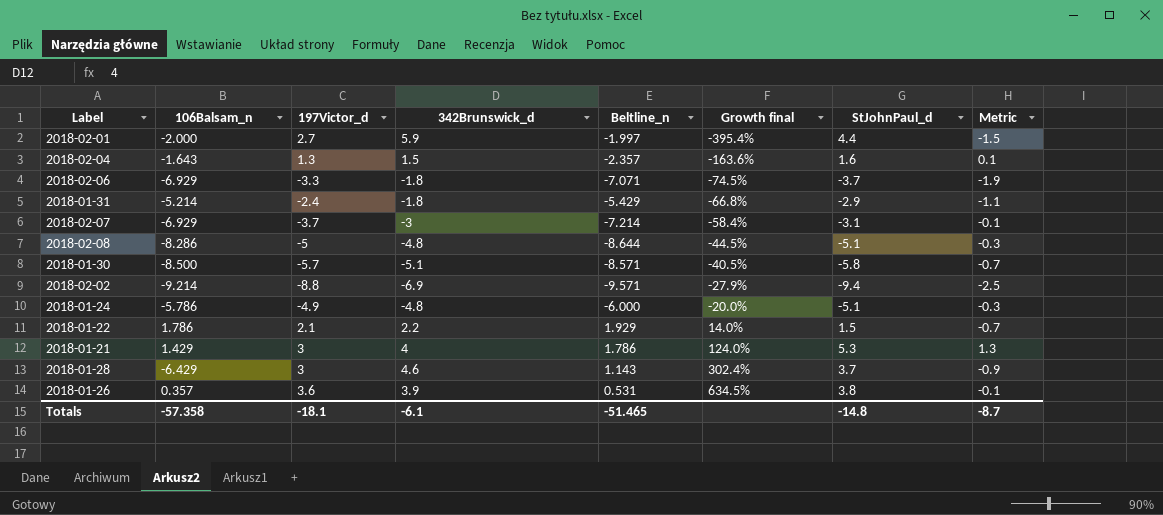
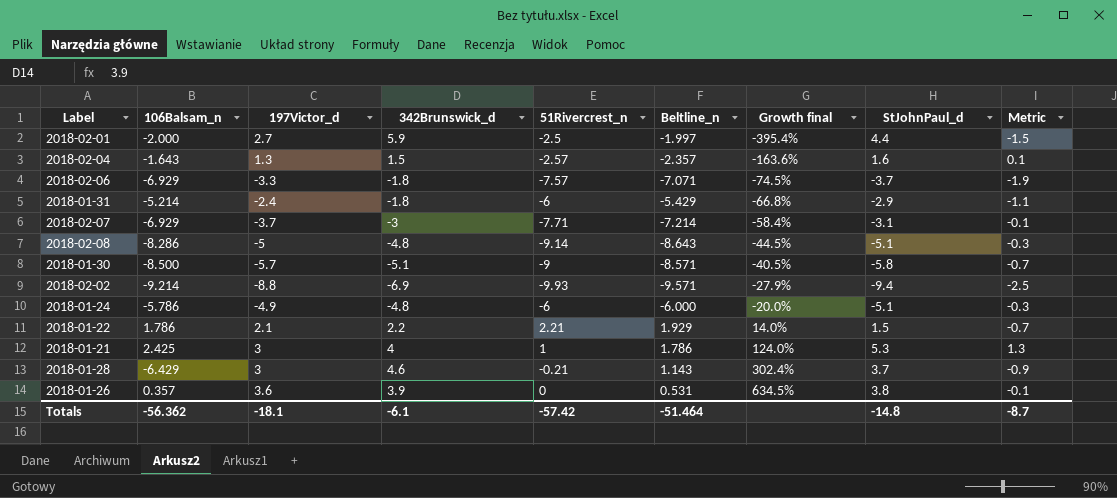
column 51Rivercrest_n | position: none -> 5
2018-02-08 | Beltline_n: -8.644 -> -8.643
2018-01-21 | 106Balsam_n: 1.429 -> 2.425
Totals | 106Balsam_n: -57.358 -> -56.362
Totals | Beltline_n: -51.465 -> -51.464

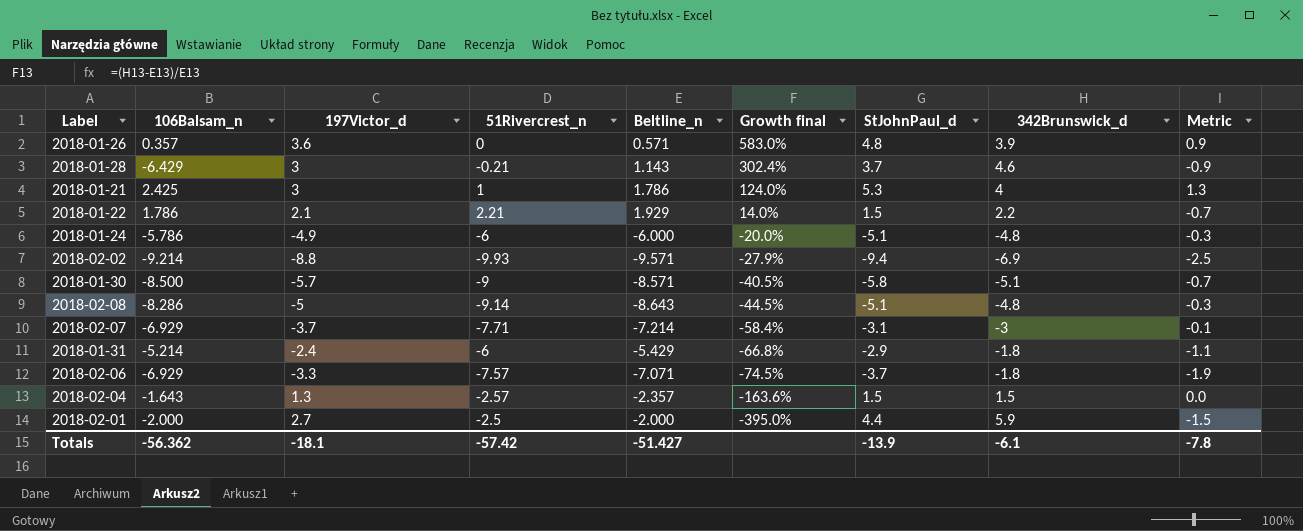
row order: Growth final ascending -> Growth final descending
column 342Brunswick_d | position: 4 -> 8
2018-01-26 | Beltline_n: 0.531 -> 0.571
2018-01-26 | Growth final: 634.5% -> 583.0%
2018-01-26 | StJohnPaul_d: 3.8 -> 4.8
2018-01-26 | Metric: -0.1 -> 0.9
2018-02-04 | StJohnPaul_d: 1.6 -> 1.5
2018-02-04 | Metric: 0.1 -> 0.0
2018-02-01 | Beltline_n: -1.997 -> -2.000
2018-02-01 | Growth final: -395.4% -> -395.0%
Totals | Beltline_n: -51.464 -> -51.427
Totals | StJohnPaul_d: -14.8 -> -13.9
Totals | Metric: -8.7 -> -7.8

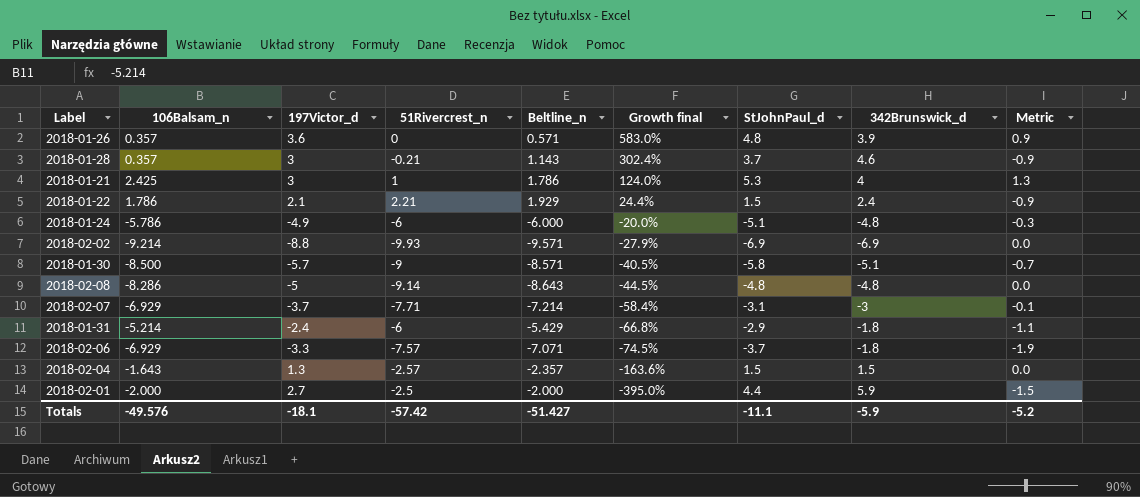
2018-01-28 | 106Balsam_n: -6.429 -> 0.357
2018-01-22 | Growth final: 14.0% -> 24.4%
2018-01-22 | 342Brunswick_d: 2.2 -> 2.4
2018-01-22 | Metric: -0.7 -> -0.9
2018-02-02 | StJohnPaul_d: -9.4 -> -6.9
2018-02-02 | Metric: -2.5 -> 0.0
2018-02-08 | StJohnPaul_d: -5.1 -> -4.8
2018-02-08 | Metric: -0.3 -> 0.0
Totals | 106Balsam_n: -56.362 -> -49.576
Totals | StJohnPaul_d: -13.9 -> -11.1
Totals | 342Brunswick_d: -6.1 -> -5.9
Totals | Metric: -7.8 -> -5.2

